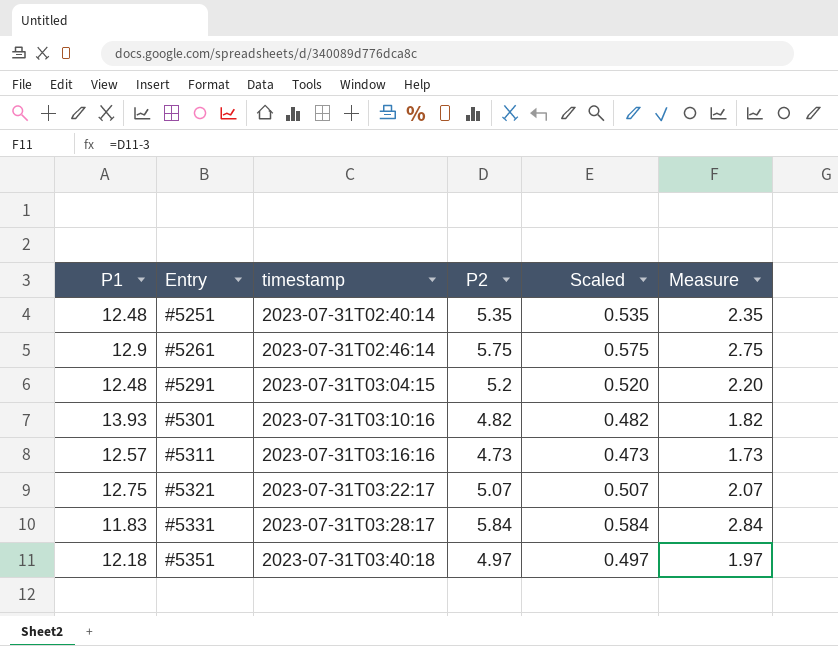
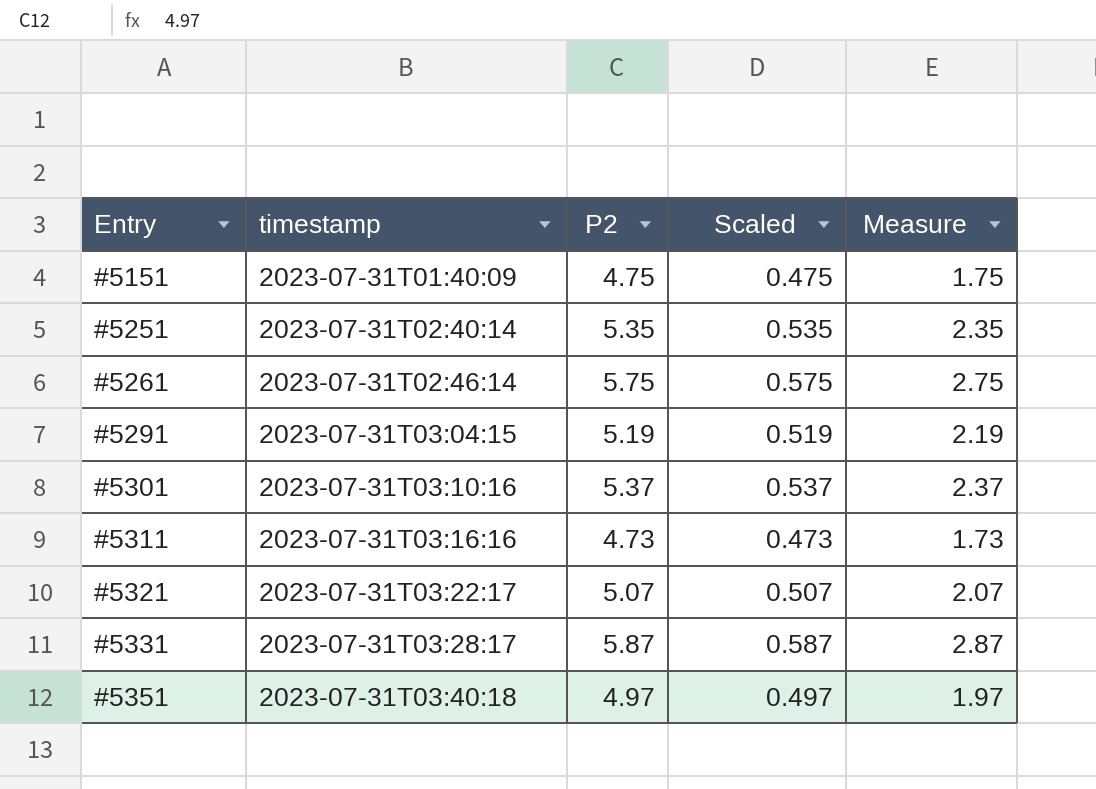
column P1 | position: 1 -> none
row #5151: none -> 2023-07-31T01:40:09 | 4.75 | 0.475 | 1.75
#5291 | P2: 5.2 -> 5.19
#5291 | Scaled: 0.520 -> 0.519
#5291 | Measure: 2.20 -> 2.19
#5301 | P2: 4.82 -> 5.37
#5301 | Scaled: 0.482 -> 0.537
#5301 | Measure: 1.82 -> 2.37
#5331 | P2: 5.84 -> 5.87
#5331 | Scaled: 0.584 -> 0.587
#5331 | Measure: 2.84 -> 2.87

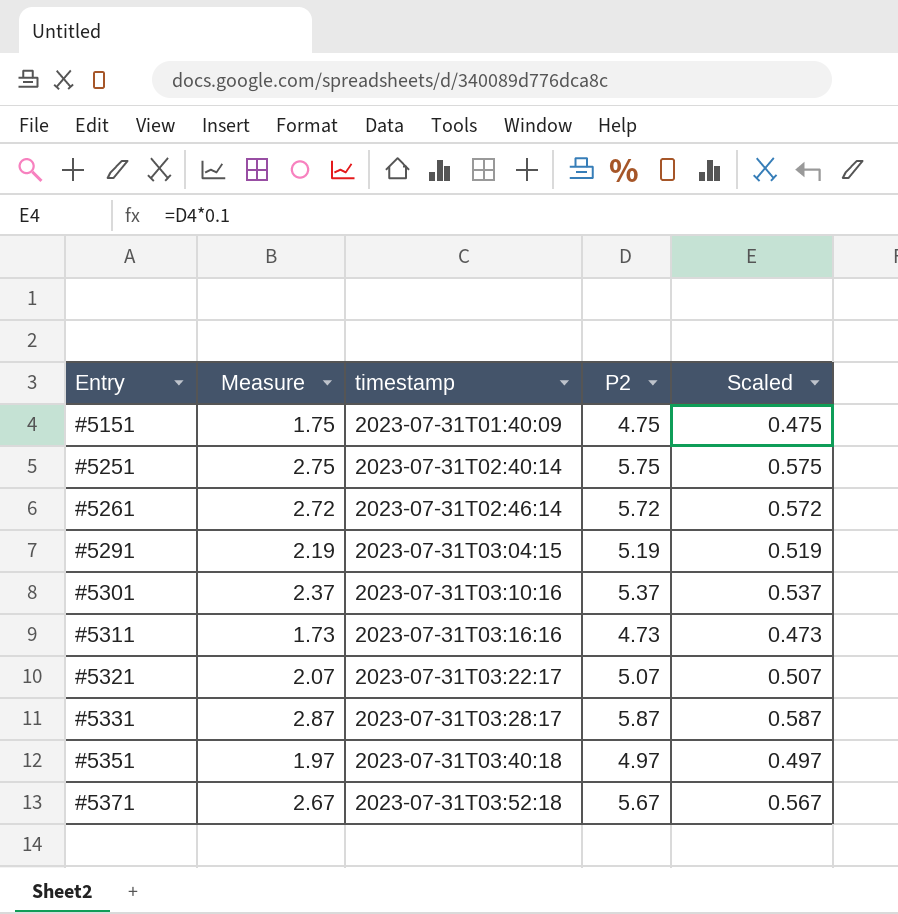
column Measure | position: 5 -> 2
#5251 | Measure: 2.35 -> 2.75
#5251 | P2: 5.35 -> 5.75
#5251 | Scaled: 0.535 -> 0.575
#5261 | Measure: 2.75 -> 2.72
#5261 | P2: 5.75 -> 5.72
#5261 | Scaled: 0.575 -> 0.572
row #5371: none -> 2.67 | 2023-07-31T03:52:18 | 5.67 | 0.567

